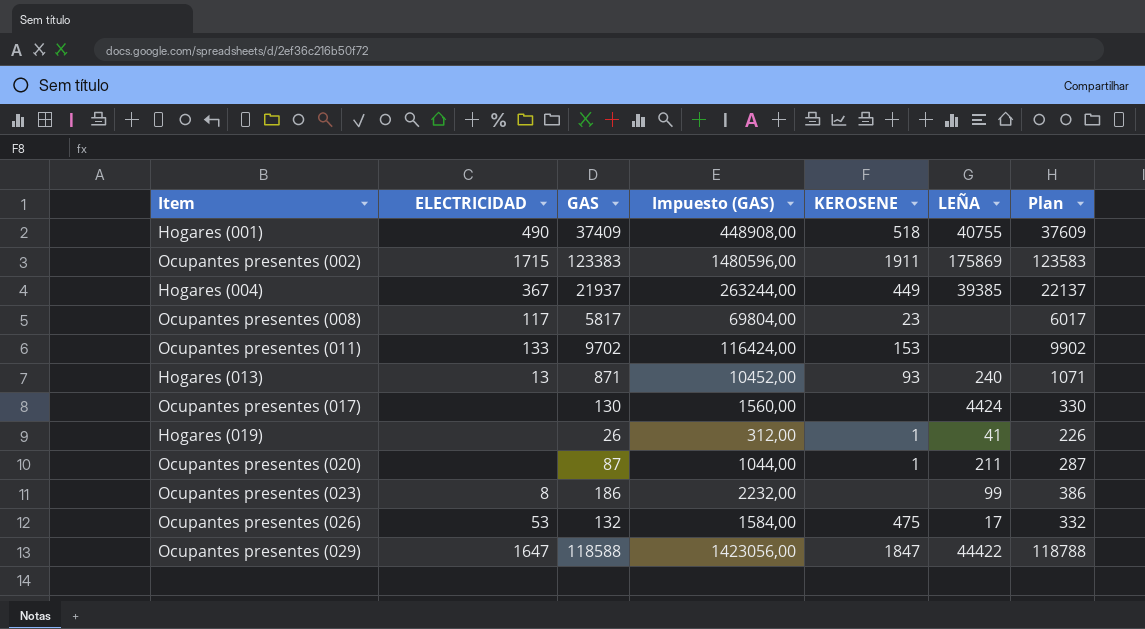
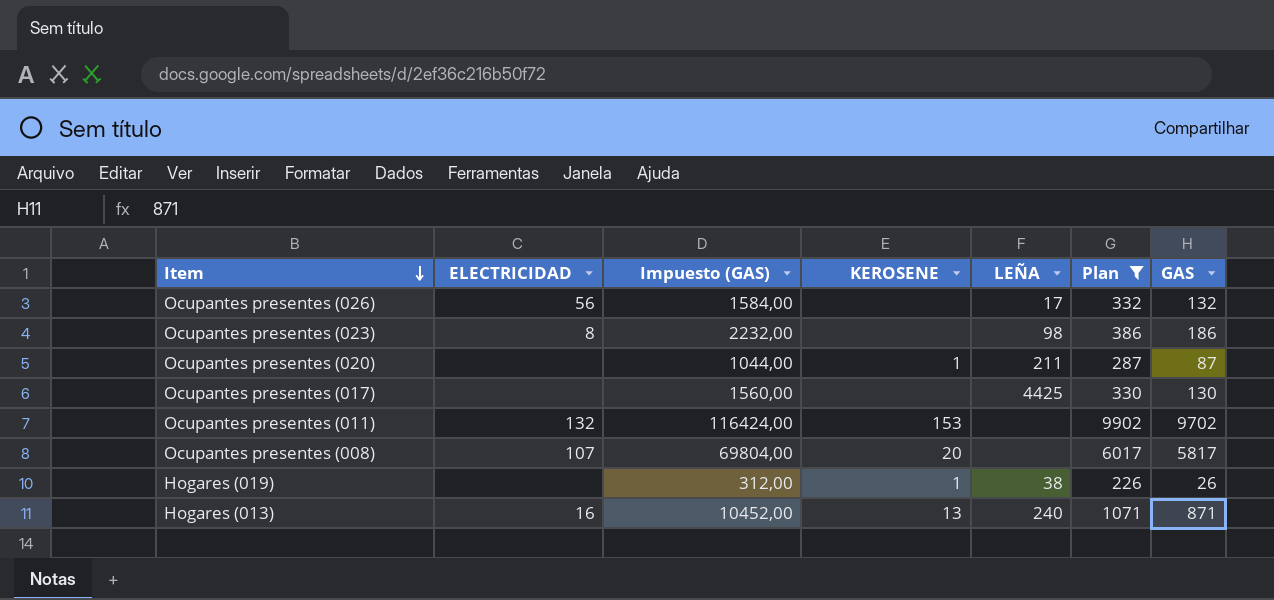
filter: none -> Plan <= 9902
row order: none -> Item descending
column GAS | position: 3 -> 7
Ocupantes presentes (026) | ELECTRICIDAD: 53 -> 56
Ocupantes presentes (026) | KEROSENE: 475 -> none
Ocupantes presentes (023) | LEÑA: 99 -> 98
Ocupantes presentes (017) | LEÑA: 4424 -> 4425
Ocupantes presentes (011) | ELECTRICIDAD: 133 -> 132
Ocupantes presentes (008) | ELECTRICIDAD: 117 -> 107
Ocupantes presentes (008) | KEROSENE: 23 -> 20
Hogares (019) | LEÑA: 41 -> 38
Hogares (013) | ELECTRICIDAD: 13 -> 16
Hogares (013) | KEROSENE: 93 -> 13

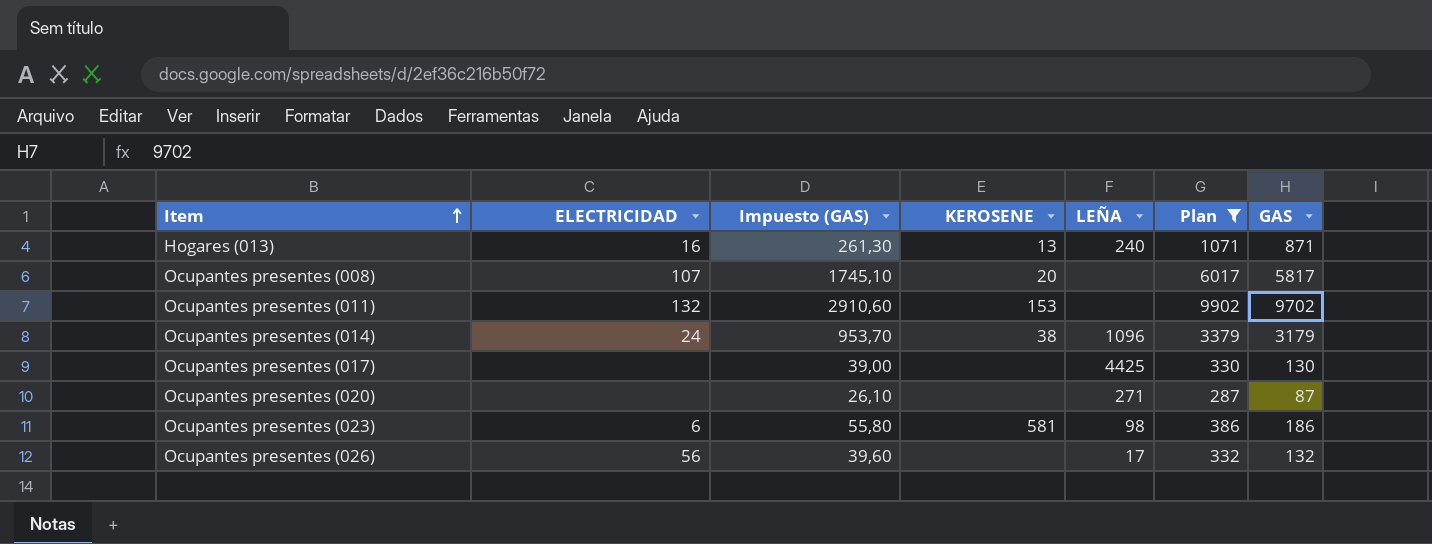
row order: Item descending -> Item ascending
column Impuesto (GAS) | formula: [GAS] * 12 -> [GAS] * 0,3
row Hogares (019): none | 312,00 | 1 | 38 | 226 | 26 -> none
row Ocupantes presentes (014): none -> 24 | 953,70 | 38 | 1096 | 3379 | 3179
Ocupantes presentes (020) | KEROSENE: 1 -> none
Ocupantes presentes (020) | LEÑA: 211 -> 271
Ocupantes presentes (023) | ELECTRICIDAD: 8 -> 6
Ocupantes presentes (023) | KEROSENE: none -> 581

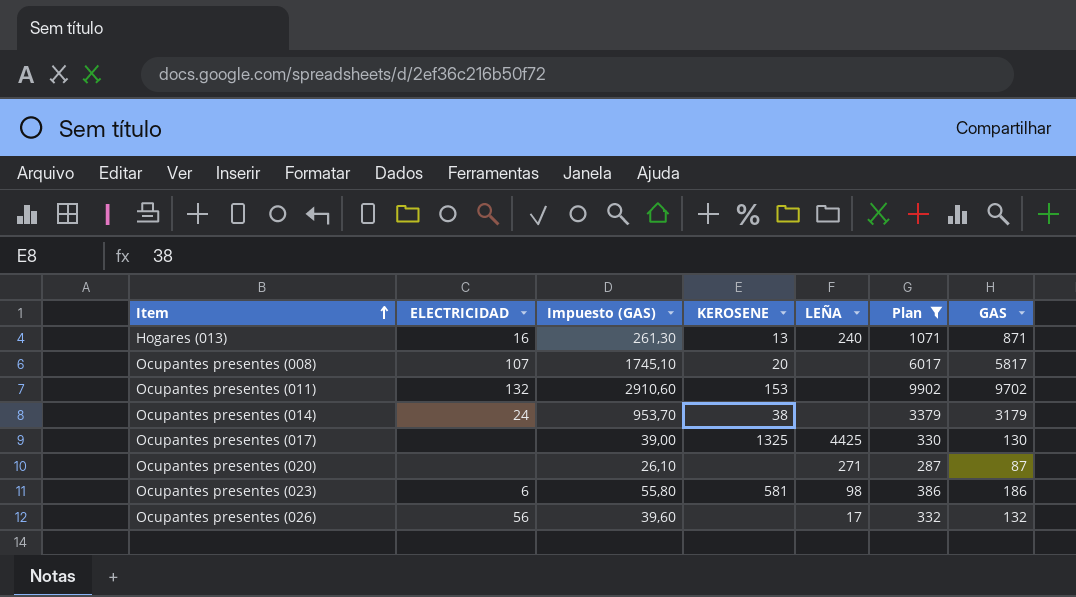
Ocupantes presentes (014) | LEÑA: 1096 -> none
Ocupantes presentes (017) | KEROSENE: none -> 1325

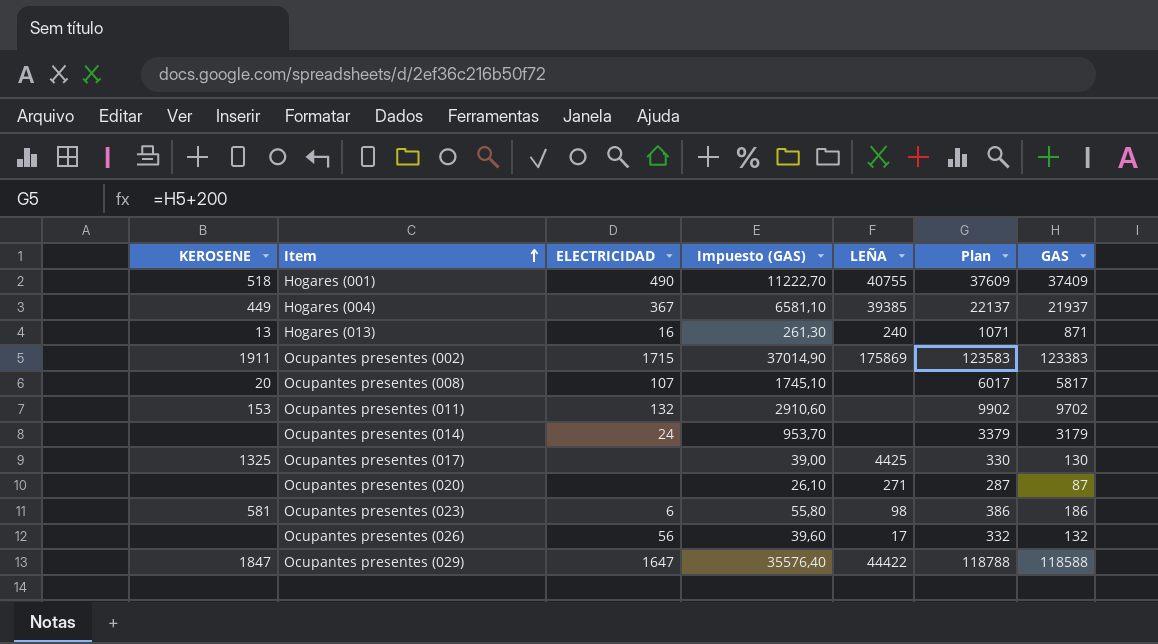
filter: Plan <= 9902 -> none
column KEROSENE | position: 4 -> 1
Ocupantes presentes (014) | KEROSENE: 38 -> none

